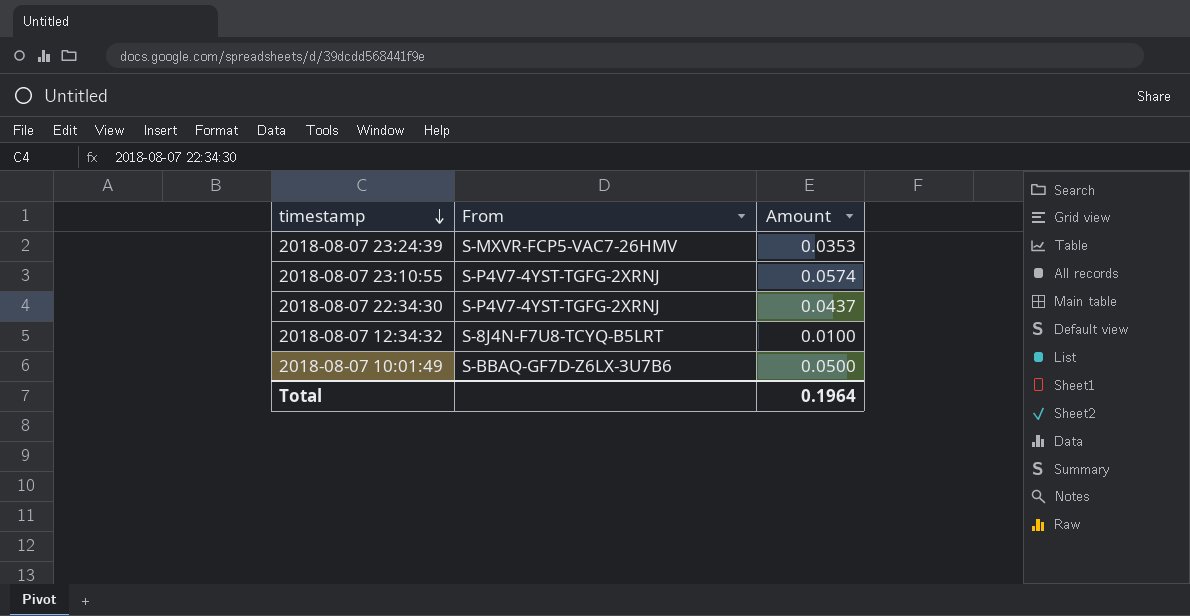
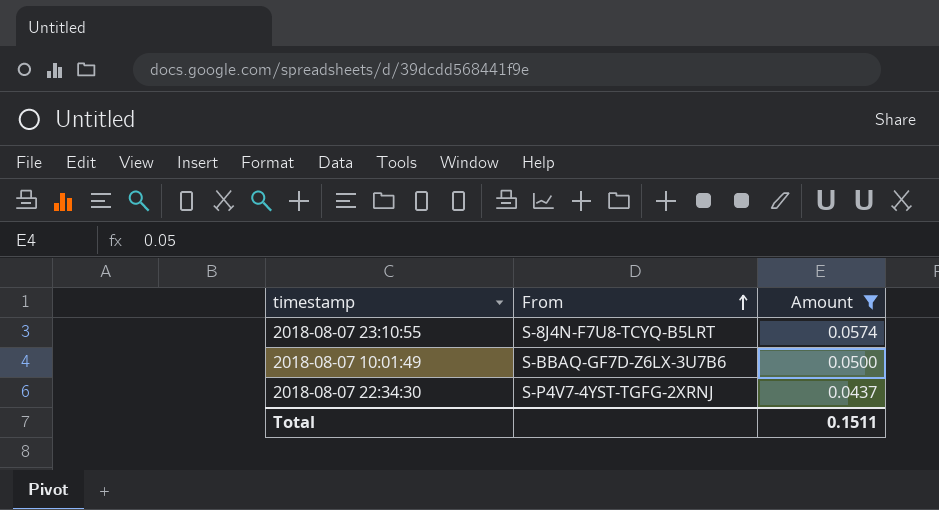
filter: none -> Amount >= 0.0437
row order: timestamp descending -> From ascending
2018-08-07 23:10:55 | From: S-P4V7-4YST-TGFG-2XRNJ -> S-8J4N-F7U8-TCYQ-B5LRT
Total | Amount: 0.1964 -> 0.1511

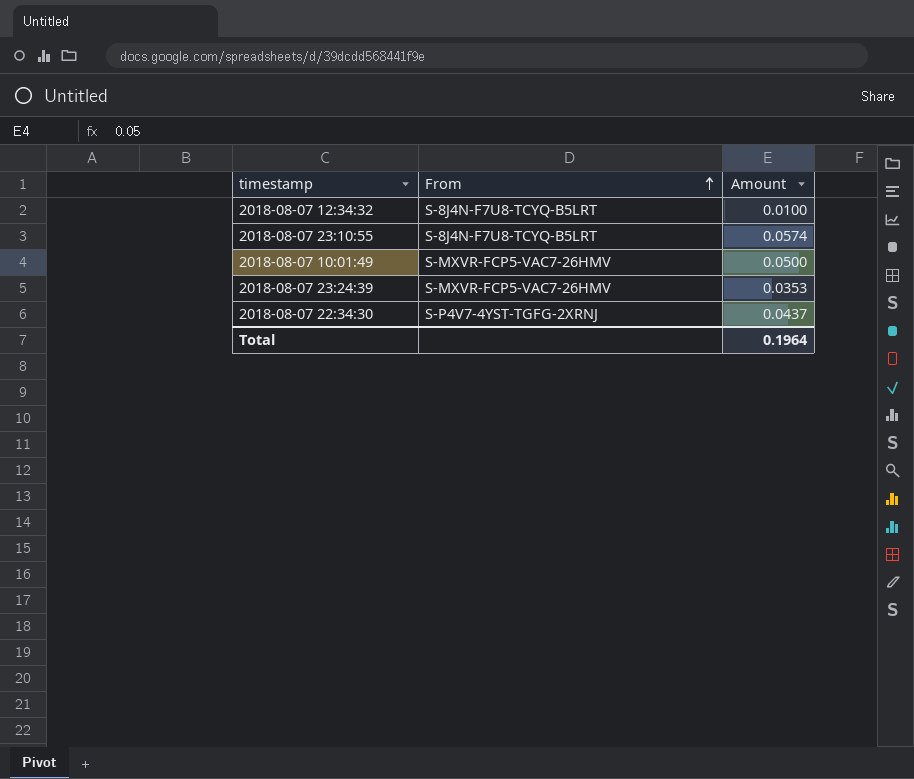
filter: Amount >= 0.0437 -> none
2018-08-07 10:01:49 | From: S-BBAQ-GF7D-Z6LX-3U7B6 -> S-MXVR-FCP5-VAC7-26HMV
Total | Amount: 0.1511 -> 0.1964

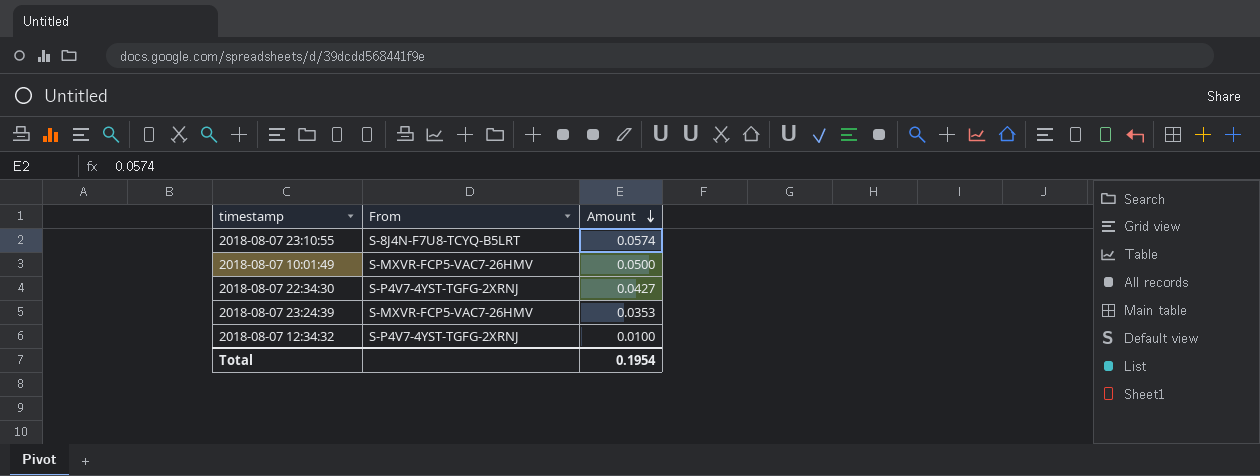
row order: From ascending -> Amount descending
2018-08-07 22:34:30 | Amount: 0.0437 -> 0.0427
2018-08-07 12:34:32 | From: S-8J4N-F7U8-TCYQ-B5LRT -> S-P4V7-4YST-TGFG-2XRNJ
Total | Amount: 0.1964 -> 0.1954

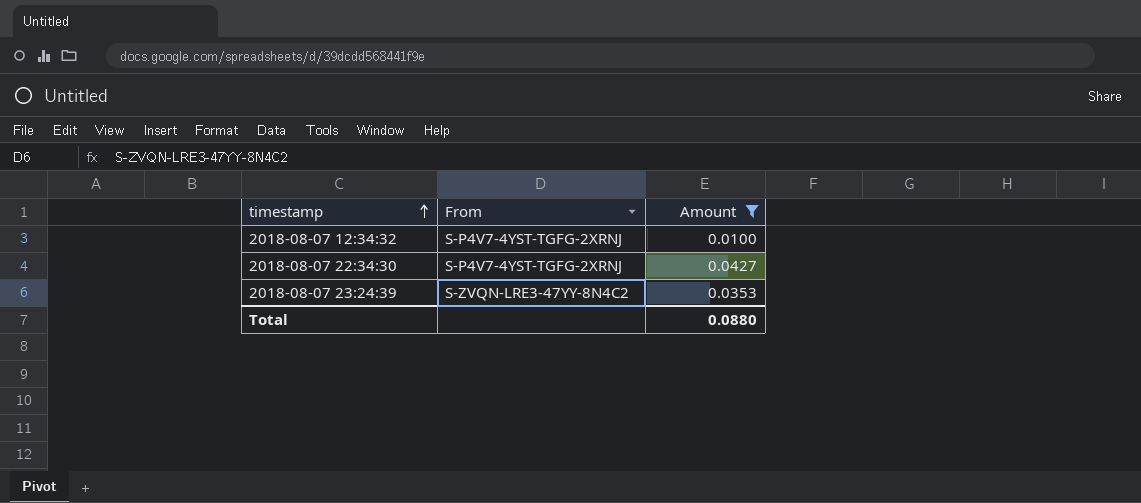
filter: none -> Amount <= 0.0427
row order: Amount descending -> timestamp ascending
2018-08-07 23:24:39 | From: S-MXVR-FCP5-VAC7-26HMV -> S-ZVQN-LRE3-47YY-8N4C2
Total | Amount: 0.1954 -> 0.0880

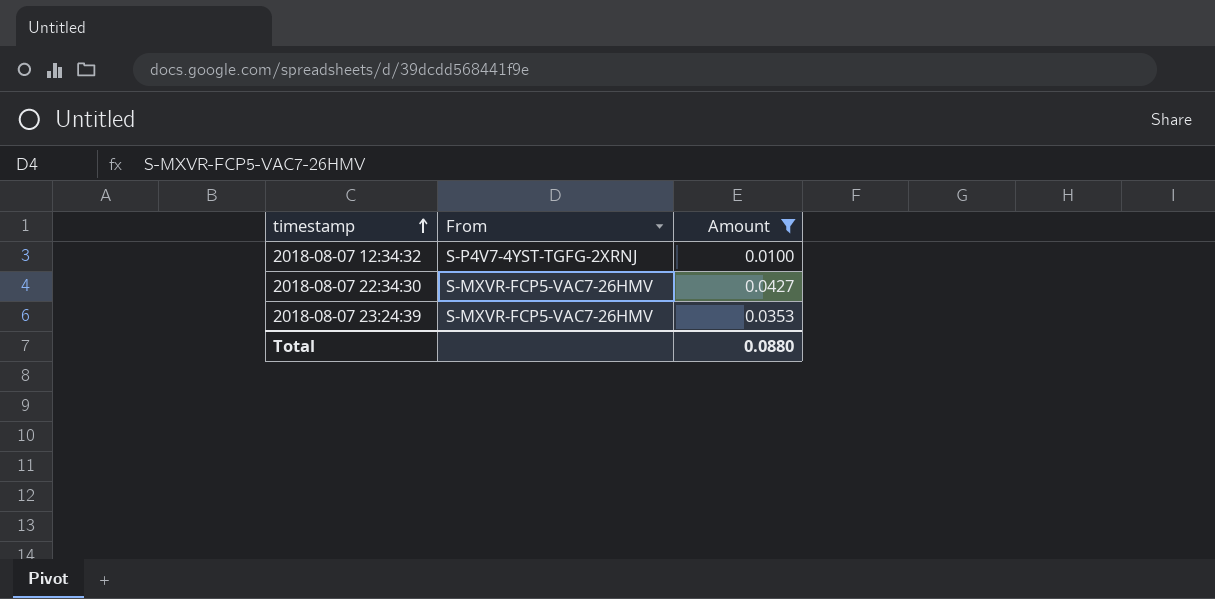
2018-08-07 22:34:30 | From: S-P4V7-4YST-TGFG-2XRNJ -> S-MXVR-FCP5-VAC7-26HMV
2018-08-07 23:24:39 | From: S-ZVQN-LRE3-47YY-8N4C2 -> S-MXVR-FCP5-VAC7-26HMV

